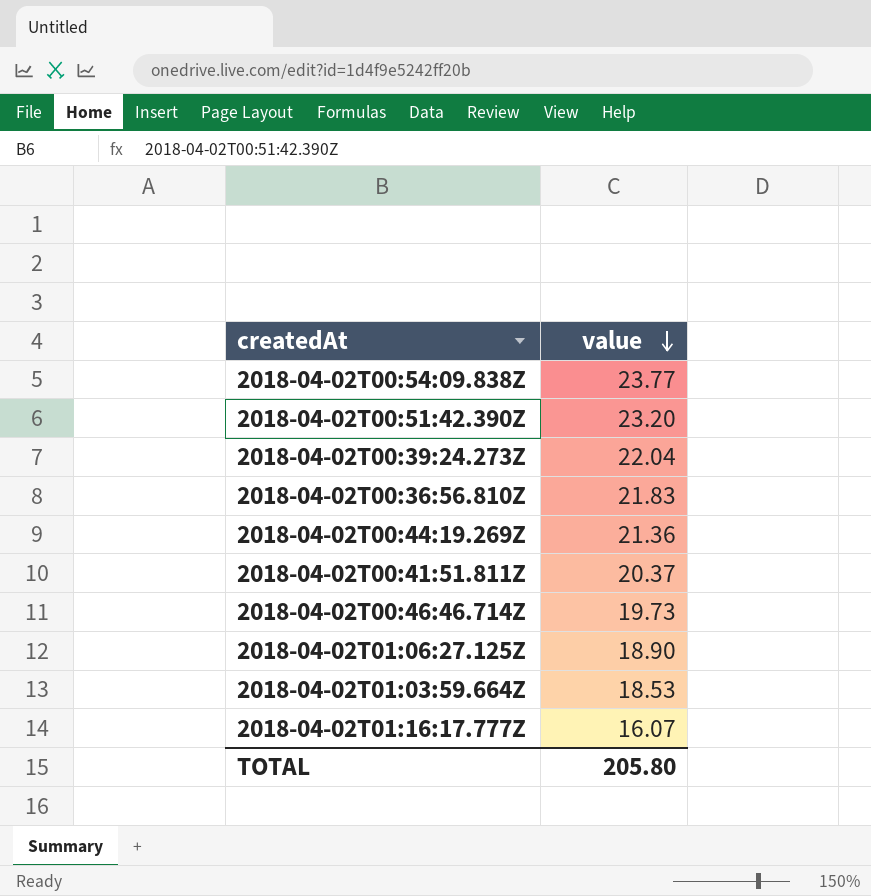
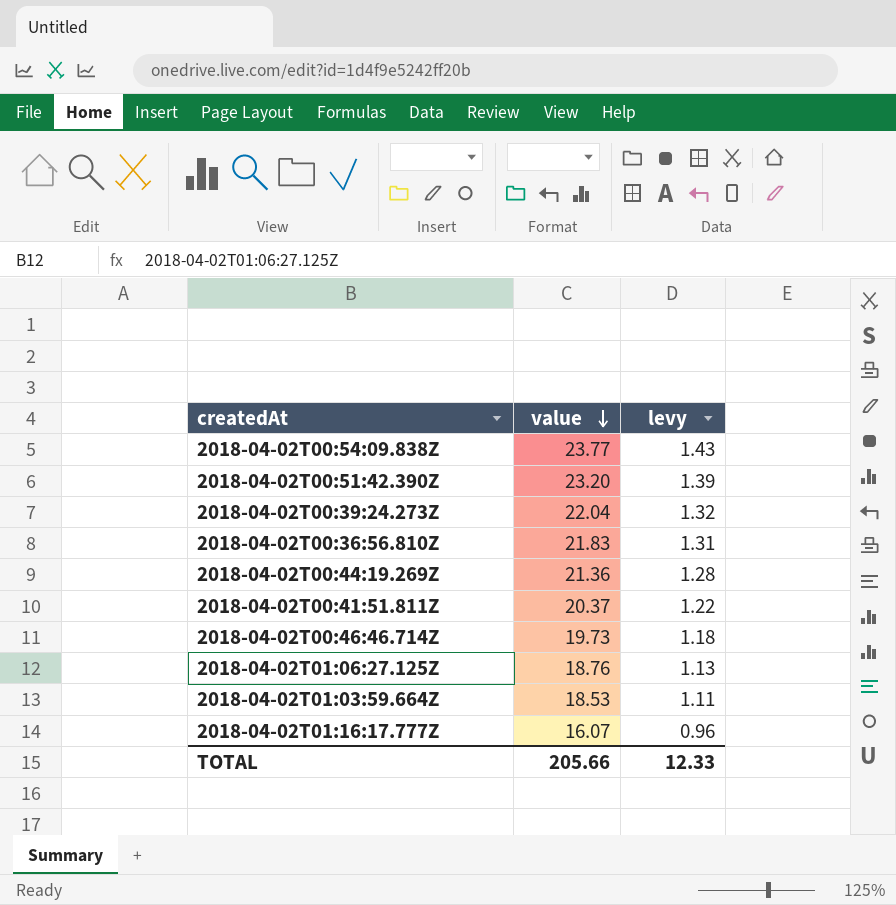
column levy | formula: none -> [value] * 0.06
2018-04-02T01:06:27.125Z | value: 18.90 -> 18.76
TOTAL | value: 205.80 -> 205.66

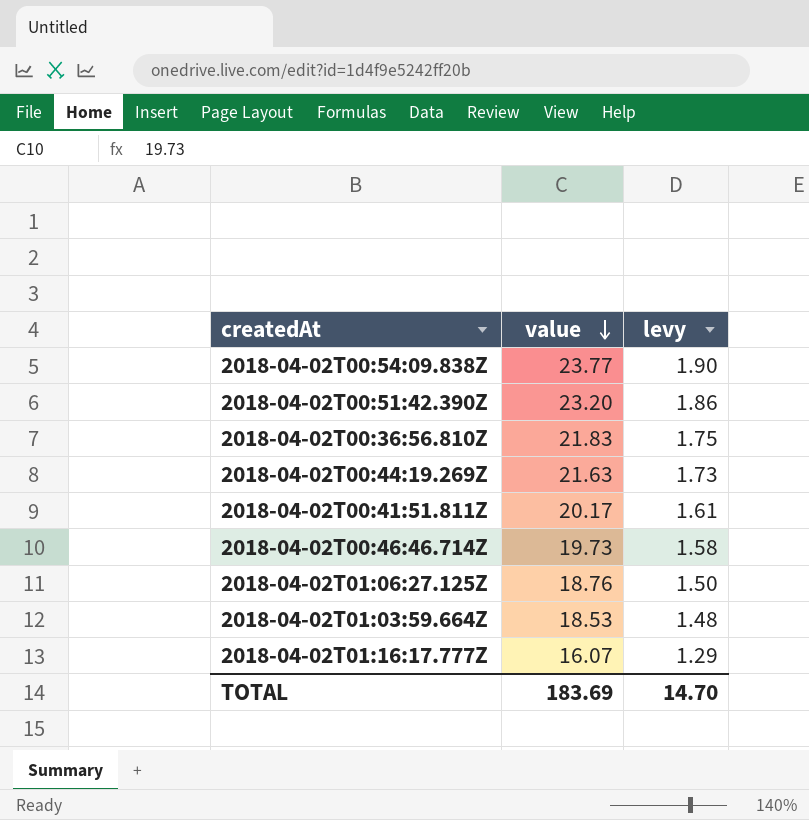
column levy | formula: [value] * 0.06 -> [value] * 0.08
row 2018-04-02T00:39:24.273Z: 22.04 | 1.32 -> none
2018-04-02T00:44:19.269Z | value: 21.36 -> 21.63
2018-04-02T00:41:51.811Z | value: 20.37 -> 20.17
TOTAL | value: 205.66 -> 183.69
TOTAL | levy: 12.33 -> 14.70

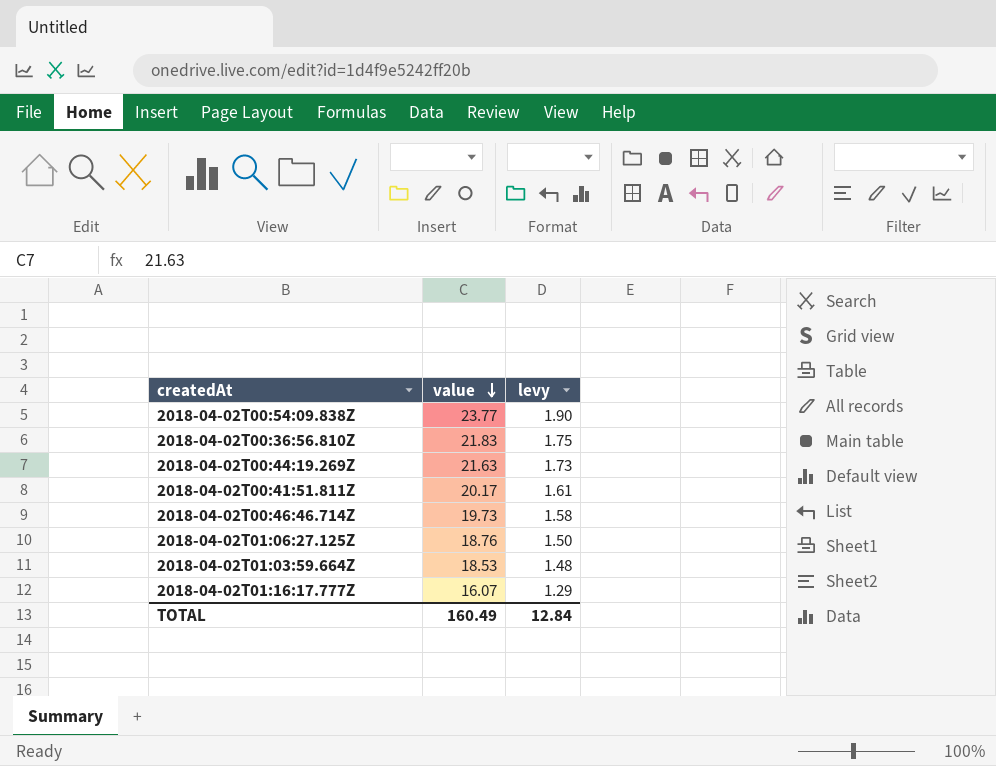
row 2018-04-02T00:51:42.390Z: 23.20 | 1.86 -> none
TOTAL | value: 183.69 -> 160.49
TOTAL | levy: 14.70 -> 12.84

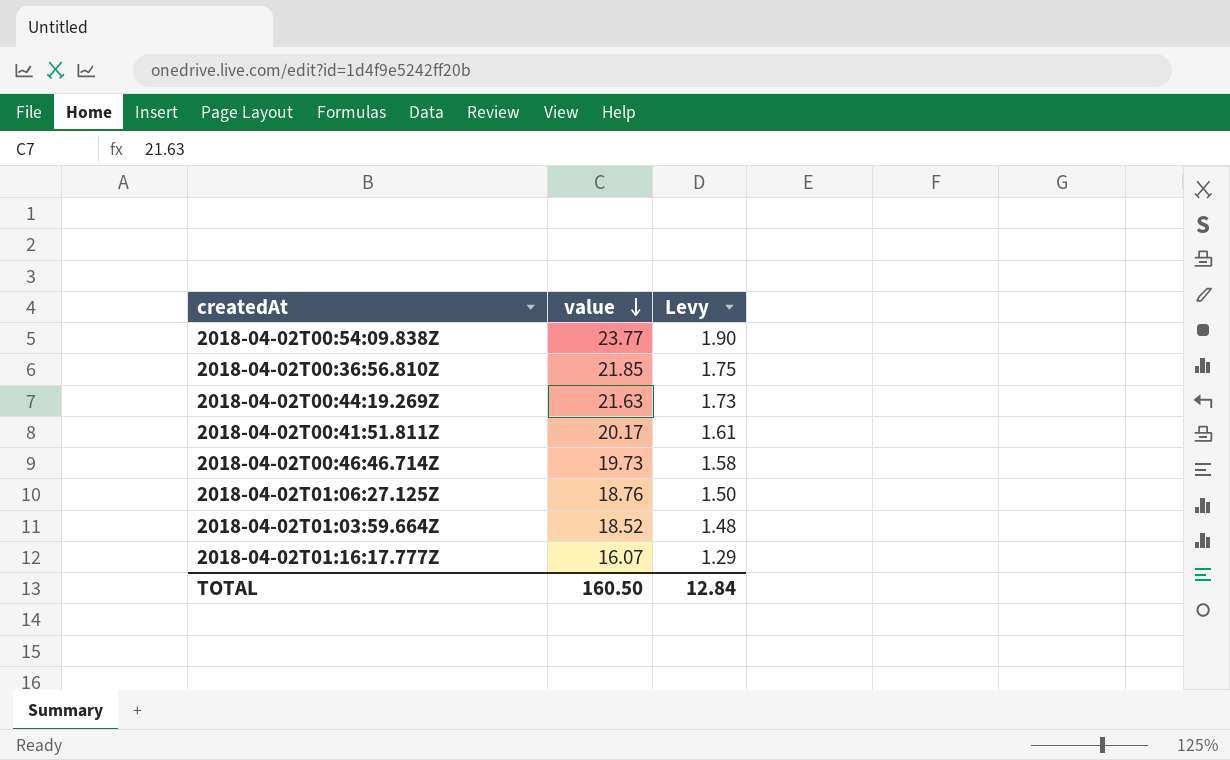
column name: levy -> Levy
2018-04-02T00:36:56.810Z | value: 21.83 -> 21.85
2018-04-02T01:03:59.664Z | value: 18.53 -> 18.52
TOTAL | value: 160.49 -> 160.50

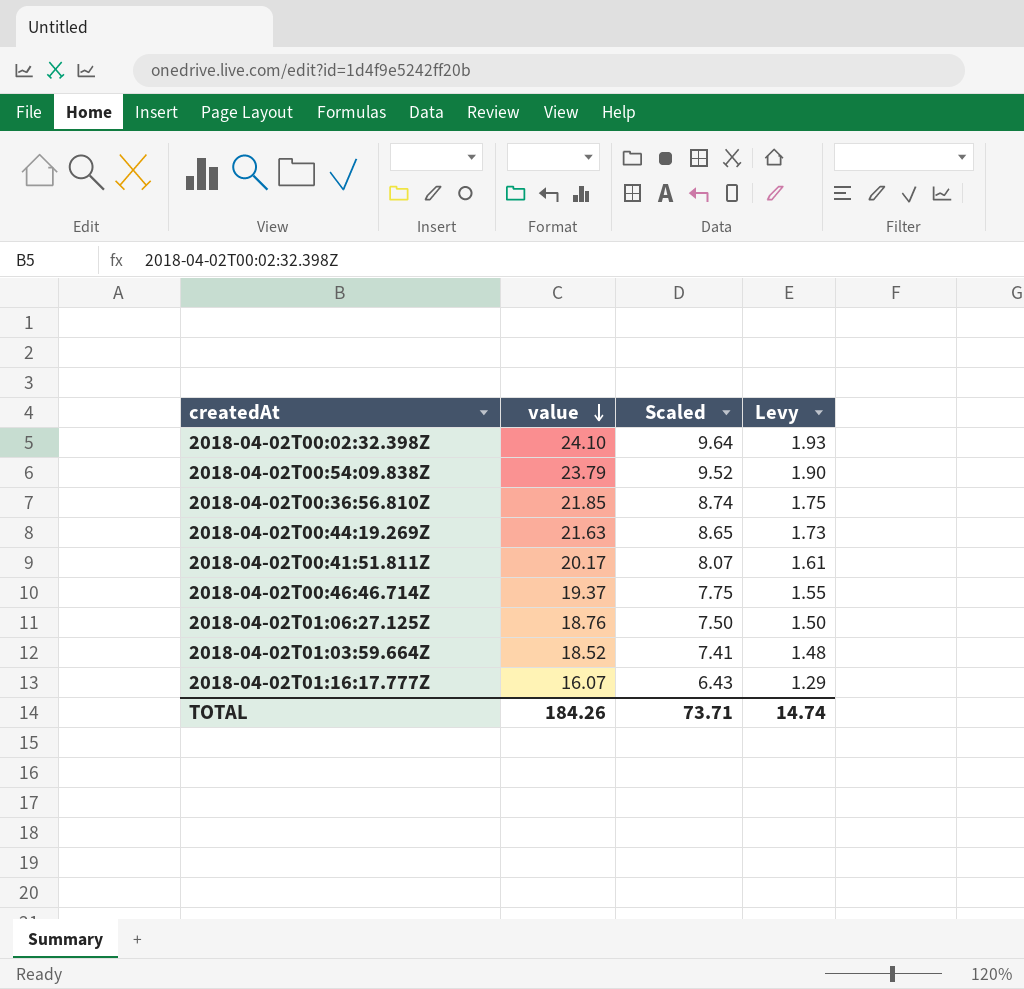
column Scaled | formula: none -> [value] * 0.4
row 2018-04-02T00:02:32.398Z: none -> 24.10 | 9.64 | 1.93
2018-04-02T00:54:09.838Z | value: 23.77 -> 23.79
2018-04-02T00:46:46.714Z | value: 19.73 -> 19.37
2018-04-02T00:46:46.714Z | Levy: 1.58 -> 1.55
TOTAL | value: 160.50 -> 184.26
TOTAL | Levy: 12.84 -> 14.74

